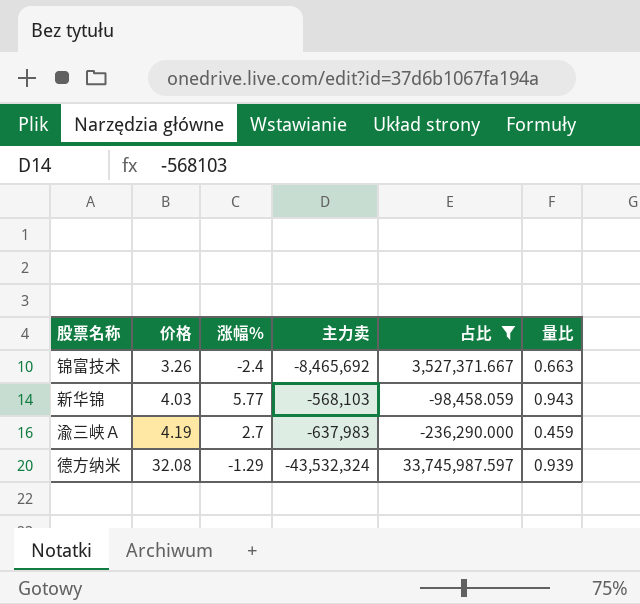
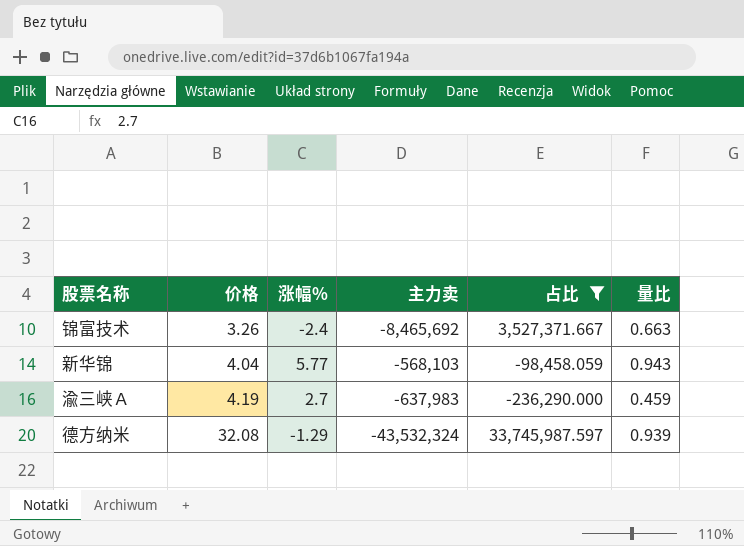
新华锦 | 价格: 4.03 -> 4.04

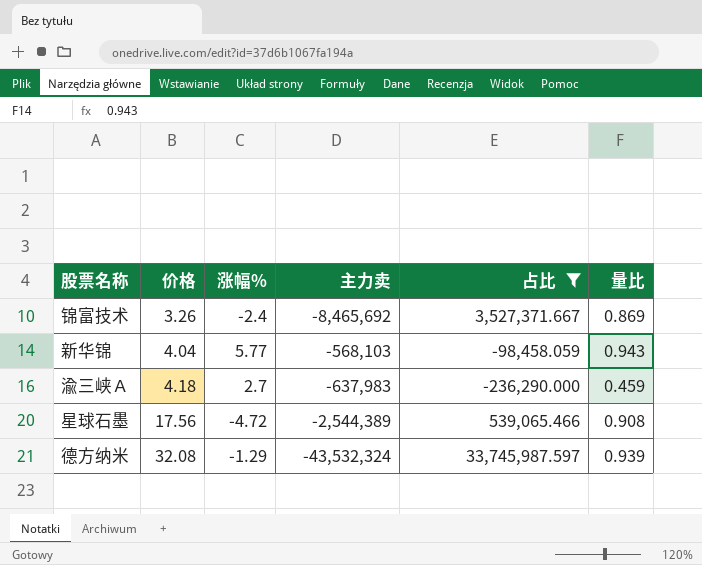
锦富技术 | 量比: 0.663 -> 0.869
渝三峡Ａ | 价格: 4.19 -> 4.18
row 星球石墨: none -> 17.56 | -4.72 | -2,544,389 | 539,065.466 | 0.908

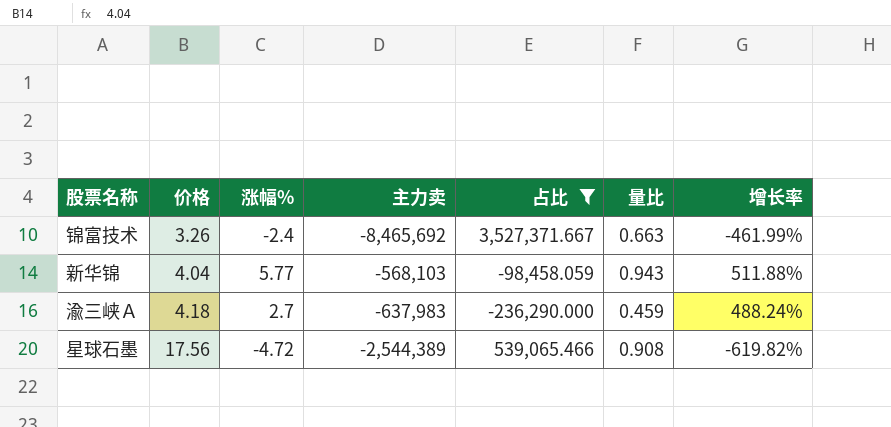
column 增长率 | formula: none -> ([涨幅%] - [量比]) / [量比]
row 德方纳米: 32.08 | -1.29 | -43,532,324 | 33,745,987.597 | 0.939 -> none
锦富技术 | 量比: 0.869 -> 0.663

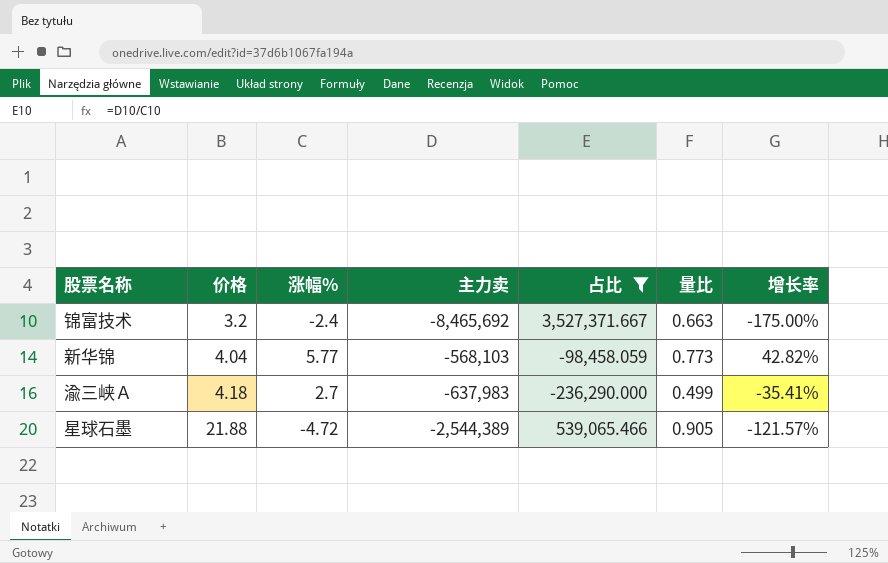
column 增长率 | formula: ([涨幅%] - [量比]) / [量比] -> ([涨幅%] - [价格]) / [价格]
锦富技术 | 价格: 3.26 -> 3.2
新华锦 | 量比: 0.943 -> 0.773
渝三峡Ａ | 量比: 0.459 -> 0.499
星球石墨 | 价格: 17.56 -> 21.88
星球石墨 | 量比: 0.908 -> 0.905

